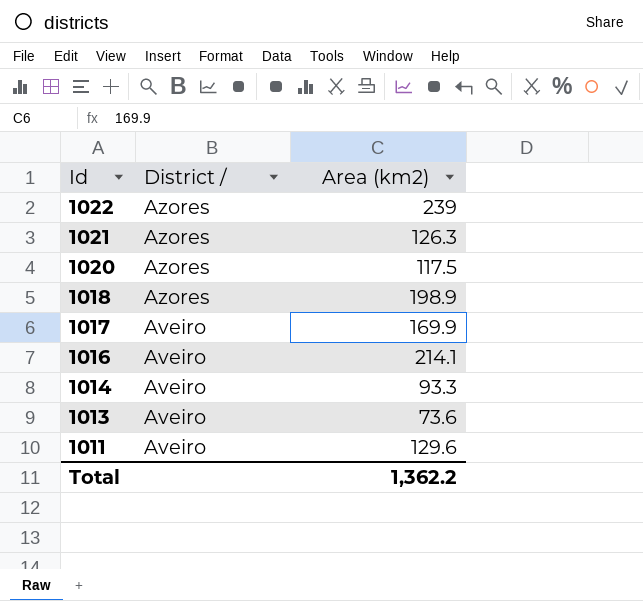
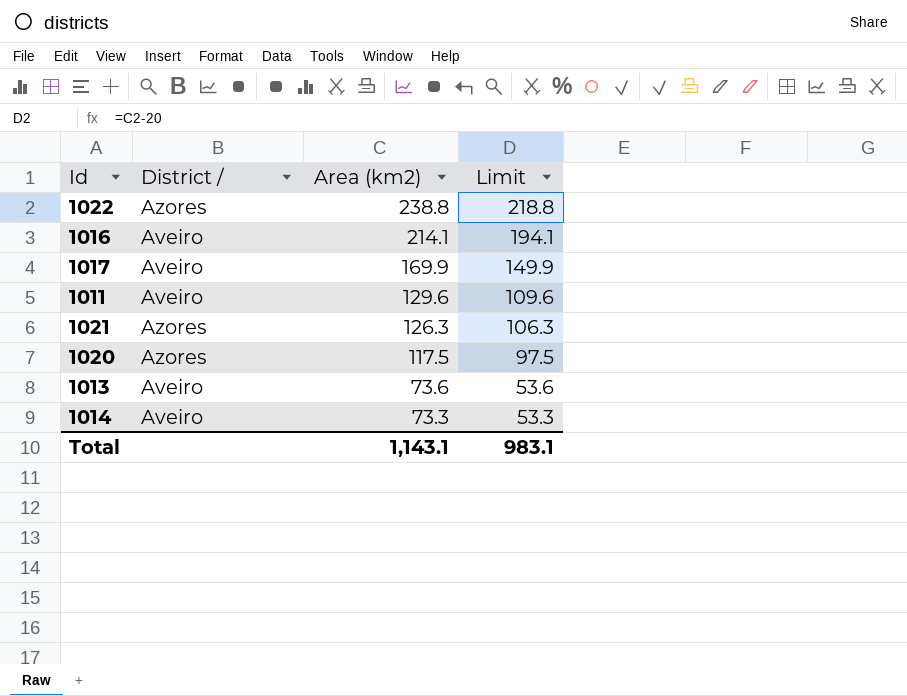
row order: Id descending -> Area (km2) descending
column Limit | formula: none -> [Area (km2)] - 20
row 1018: Azores | 198.9 -> none
1022 | Area (km2): 239 -> 238.8
1014 | Area (km2): 93.3 -> 73.3
Total | Area (km2): 1,362.2 -> 1,143.1

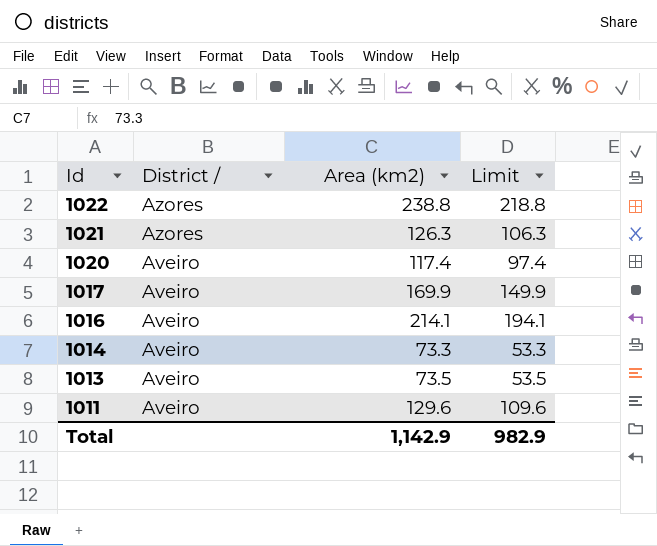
row order: Area (km2) descending -> Id descending
1020 | District /: Azores -> Aveiro
1020 | Area (km2): 117.5 -> 117.4
1020 | Limit: 97.5 -> 97.4
1013 | Area (km2): 73.6 -> 73.5
1013 | Limit: 53.6 -> 53.5
Total | Area (km2): 1,143.1 -> 1,142.9
Total | Limit: 983.1 -> 982.9

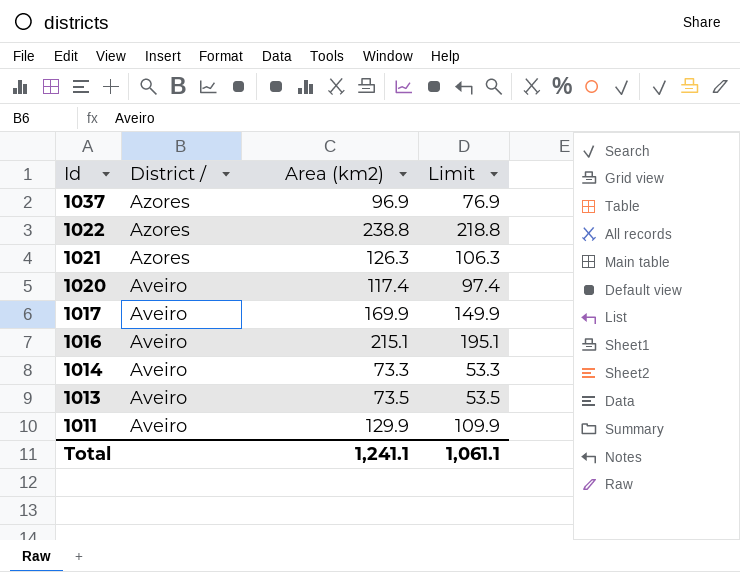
row 1037: none -> Azores | 96.9 | 76.9
1016 | Area (km2): 214.1 -> 215.1
1016 | Limit: 194.1 -> 195.1
1011 | Area (km2): 129.6 -> 129.9
1011 | Limit: 109.6 -> 109.9
Total | Area (km2): 1,142.9 -> 1,241.1
Total | Limit: 982.9 -> 1,061.1

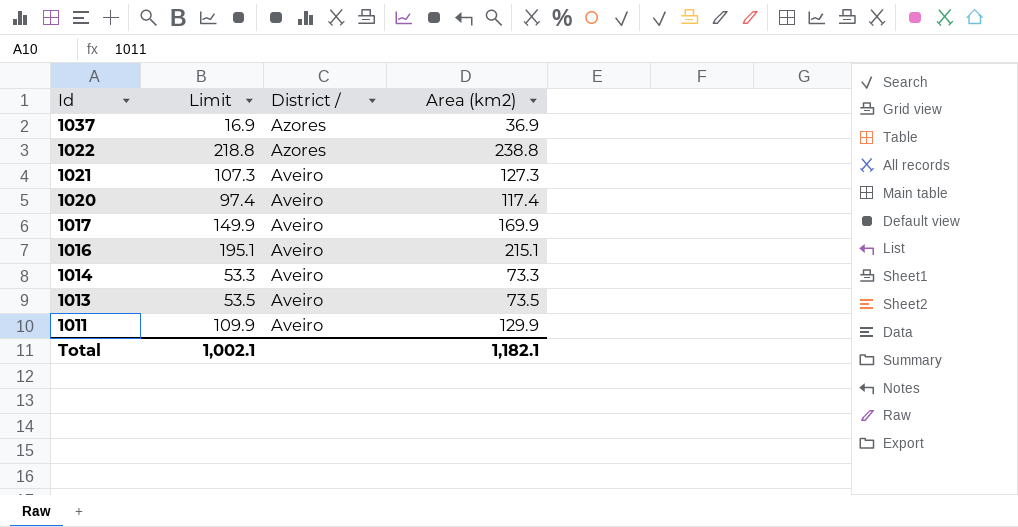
column Limit | position: 4 -> 2
1037 | Limit: 76.9 -> 16.9
1037 | Area (km2): 96.9 -> 36.9
1021 | Limit: 106.3 -> 107.3
1021 | District /: Azores -> Aveiro
1021 | Area (km2): 126.3 -> 127.3
Total | Limit: 1,061.1 -> 1,002.1
Total | Area (km2): 1,241.1 -> 1,182.1

